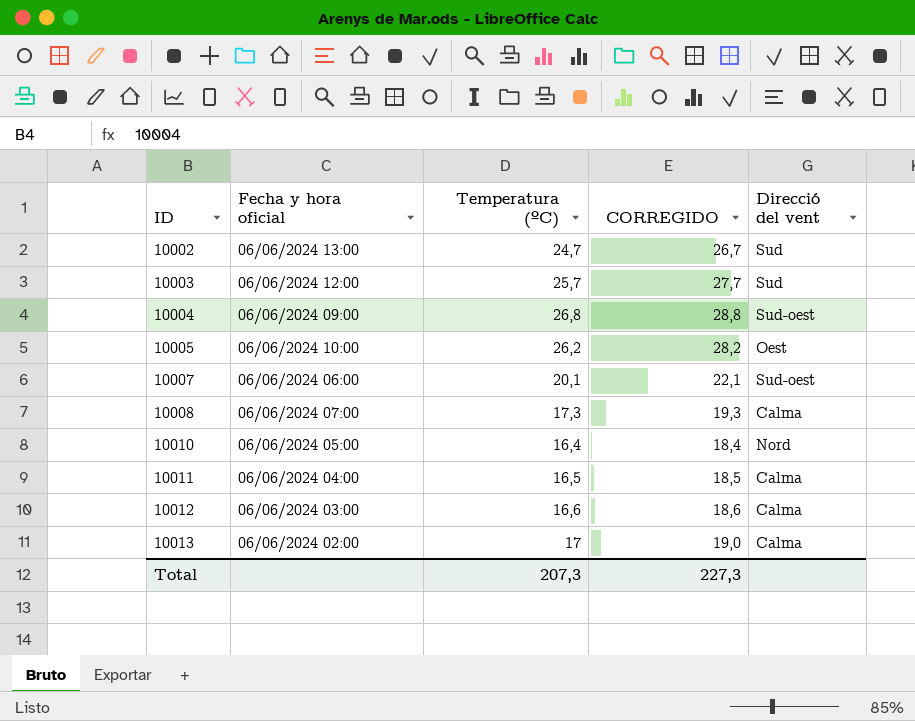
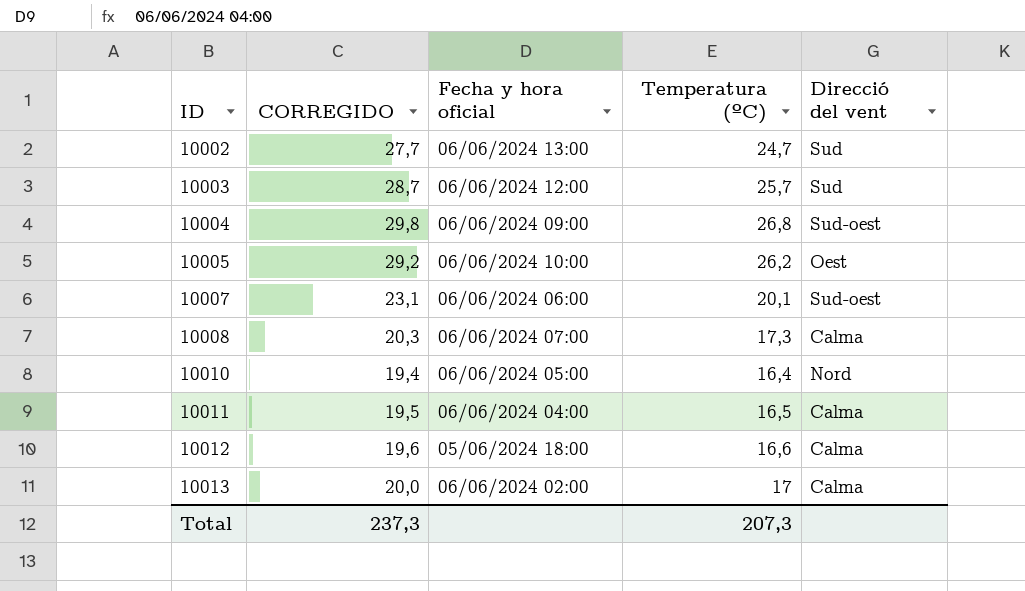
column CORREGIDO | formula: [Temperatura (ºC)] + 2 -> [Temperatura (ºC)] + 3
column CORREGIDO | position: 4 -> 2
10012 | Fecha y hora oficial: 06/06/2024 03:00 -> 05/06/2024 18:00
Total | CORREGIDO: 227,3 -> 237,3

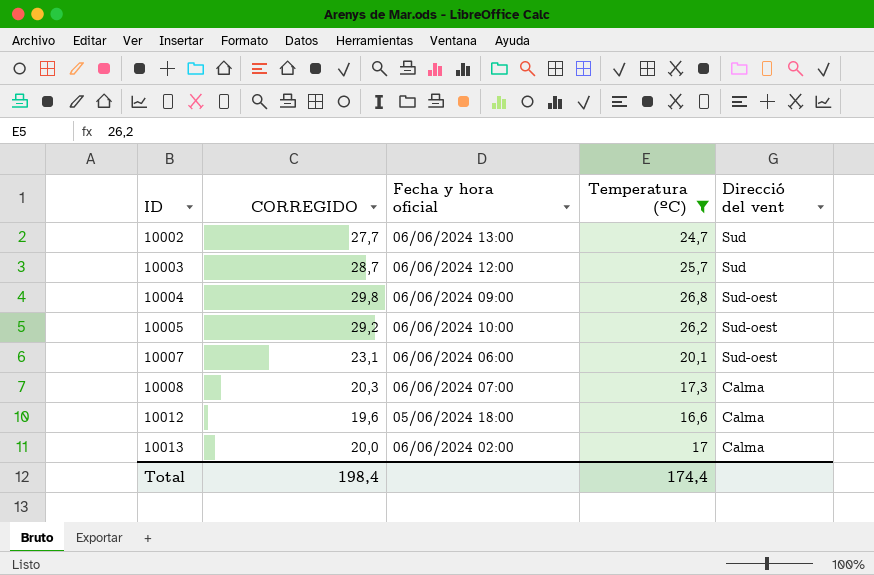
filter: none -> Temperatura (ºC) >= 16,6
10005 | Direcció del vent: Oest -> Sud-oest
Total | CORREGIDO: 237,3 -> 198,4
Total | Temperatura (ºC): 207,3 -> 174,4

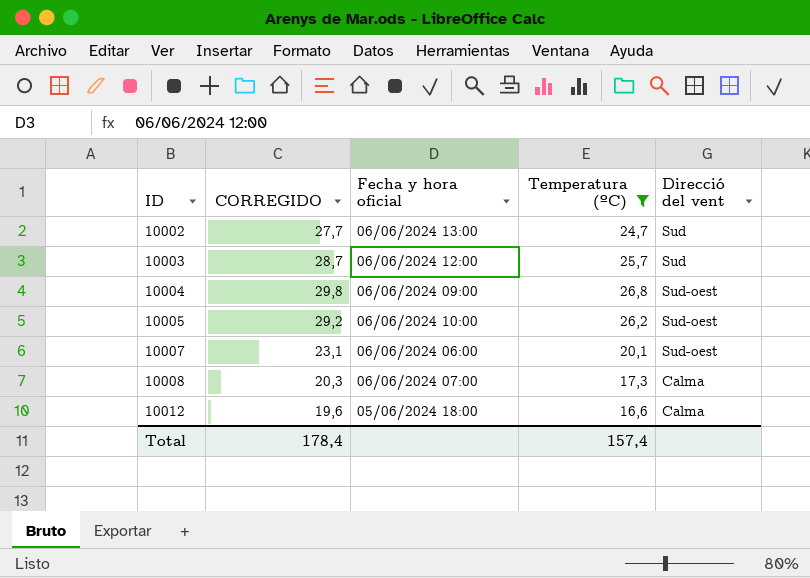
row 10013: 20,0 | 06/06/2024 02:00 | 17 | Calma -> none
Total | CORREGIDO: 198,4 -> 178,4
Total | Temperatura (ºC): 174,4 -> 157,4

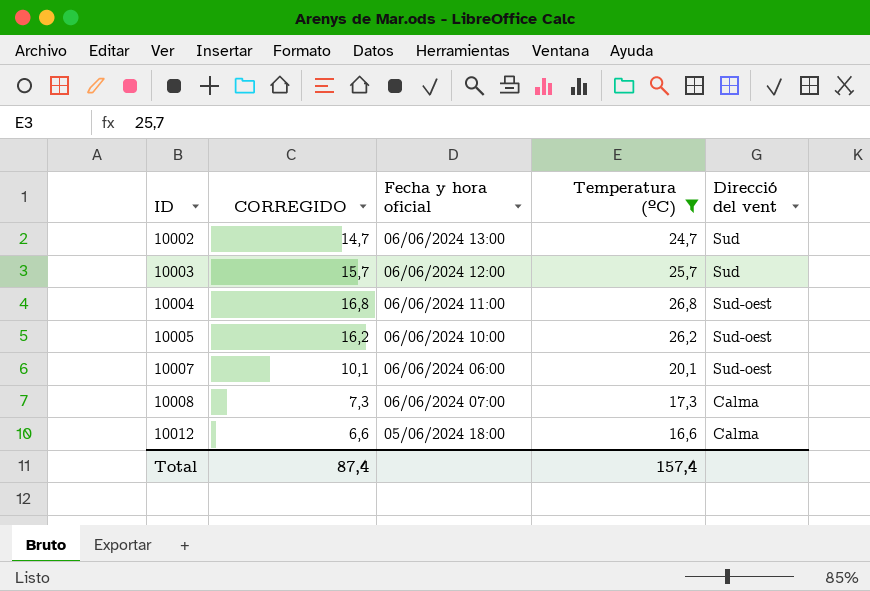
column CORREGIDO | formula: [Temperatura (ºC)] + 3 -> [Temperatura (ºC)] - 10
10004 | Fecha y hora oficial: 06/06/2024 09:00 -> 06/06/2024 11:00
Total | CORREGIDO: 178,4 -> 87,4

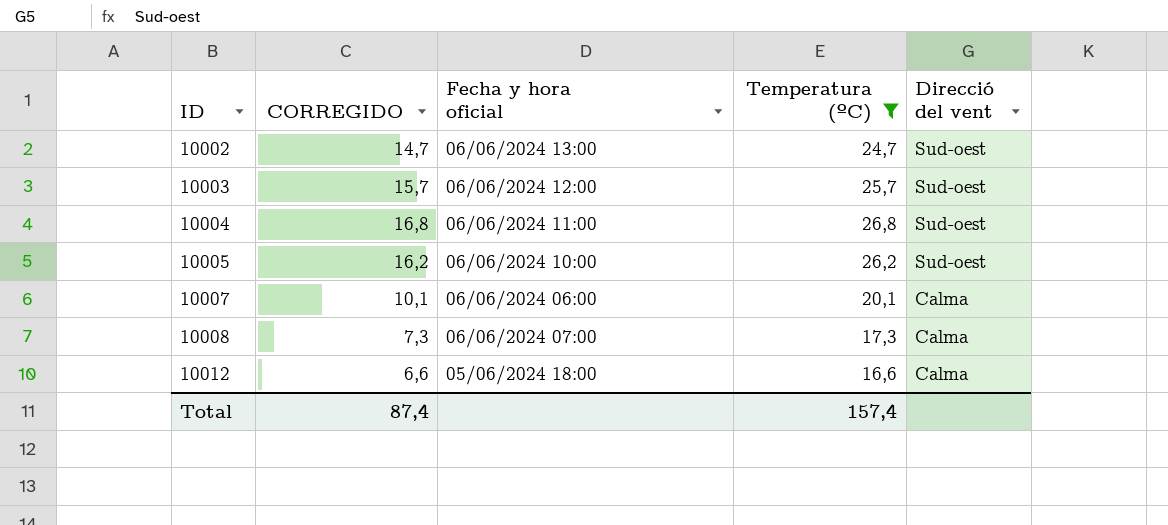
10002 | Direcció del vent: Sud -> Sud-oest
10003 | Direcció del vent: Sud -> Sud-oest
10007 | Direcció del vent: Sud-oest -> Calma

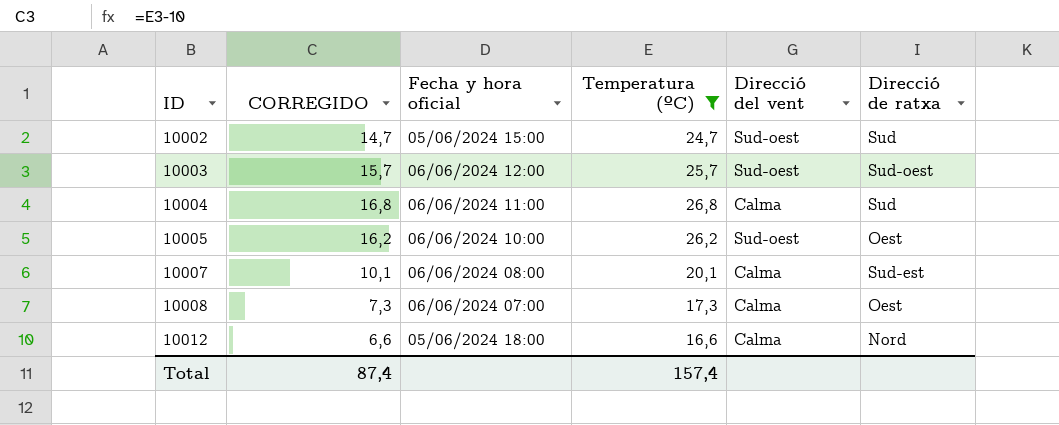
column Direcció de ratxa | position: none -> 6
10002 | Fecha y hora oficial: 06/06/2024 13:00 -> 05/06/2024 15:00
10004 | Direcció del vent: Sud-oest -> Calma
10007 | Fecha y hora oficial: 06/06/2024 06:00 -> 06/06/2024 08:00

